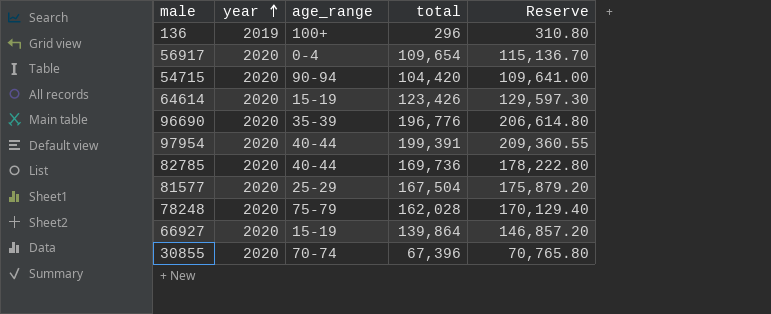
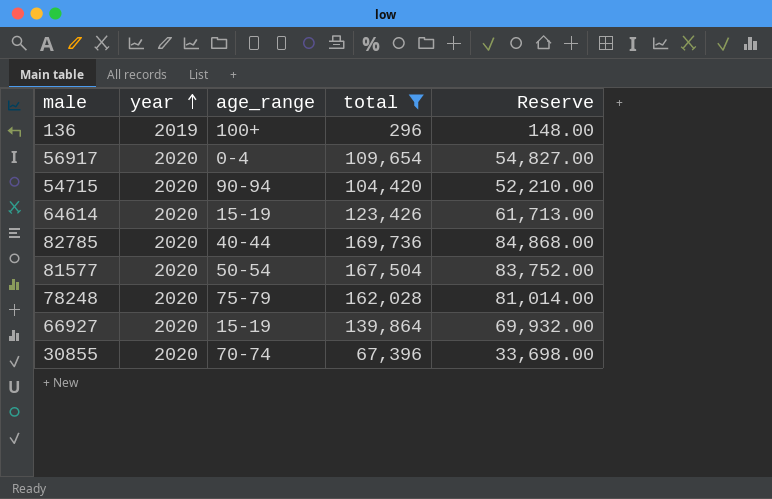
filter: none -> total <= 169,736
column Reserve | formula: [total] * 1.05 -> [total] * 0.5
81577 | age_range: 25-29 -> 50-54

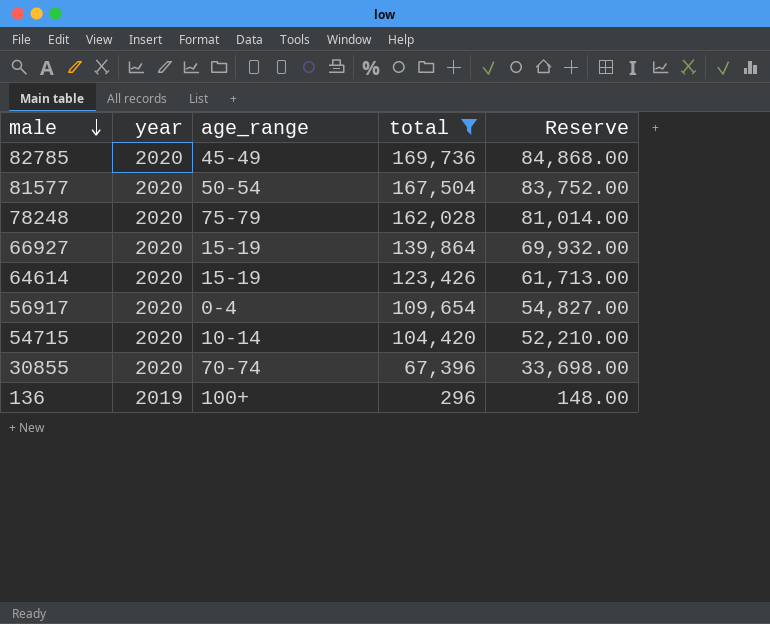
row order: year ascending -> male descending
82785 | age_range: 40-44 -> 45-49
54715 | age_range: 90-94 -> 10-14

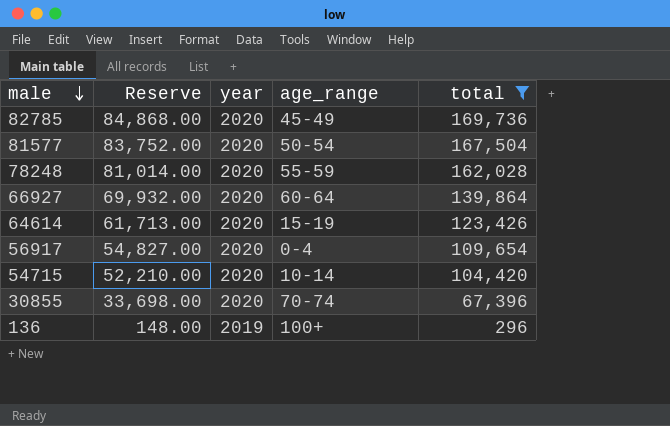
column Reserve | position: 5 -> 2
78248 | age_range: 75-79 -> 55-59
66927 | age_range: 15-19 -> 60-64

